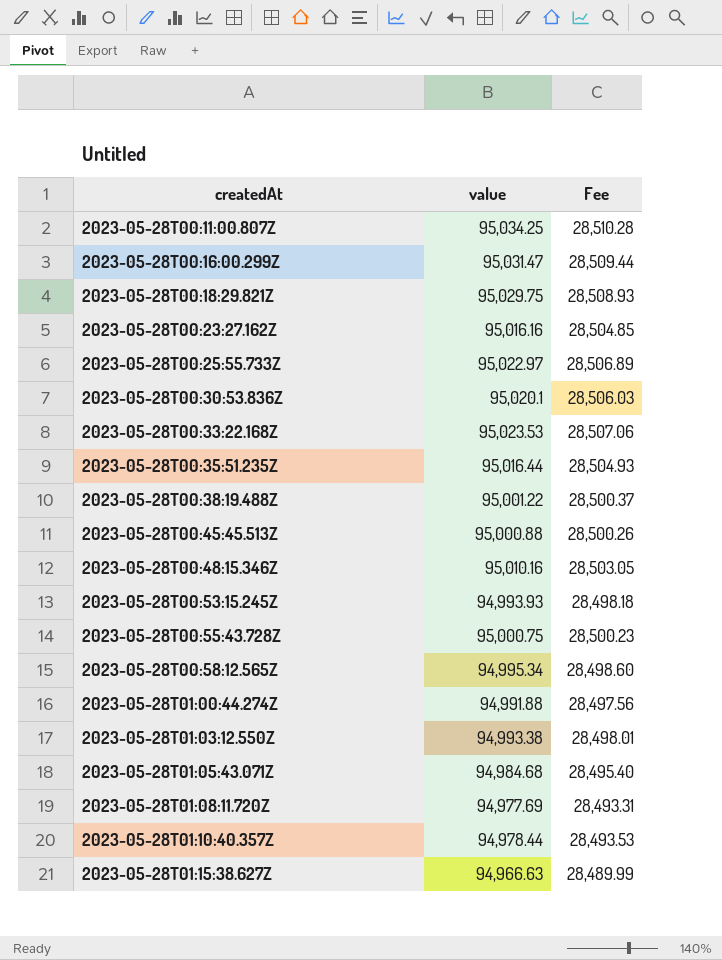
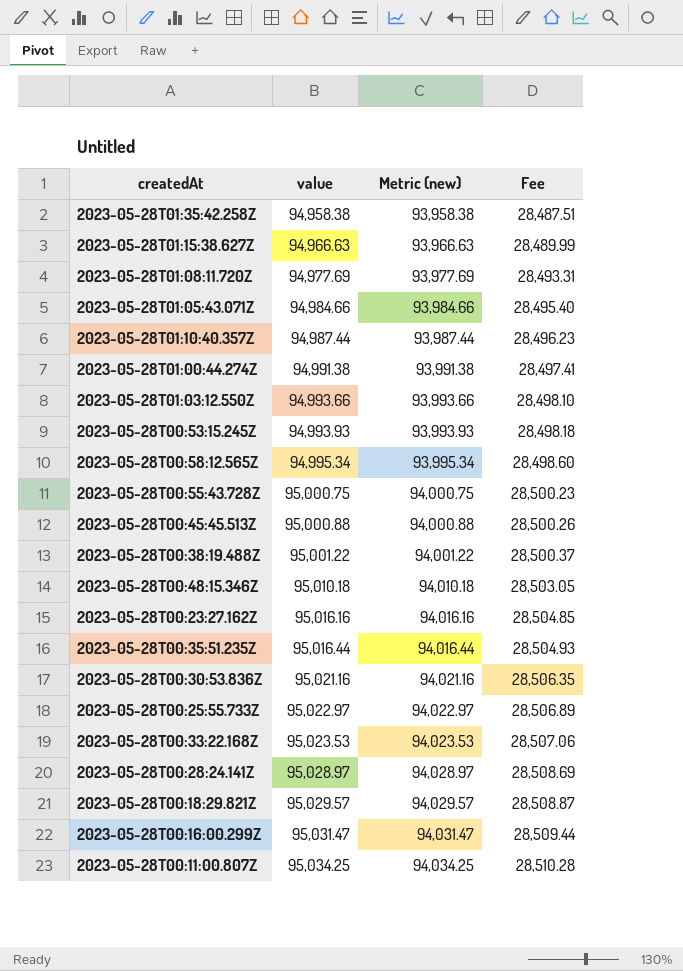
row order: createdAt ascending -> value ascending
column Metric (new) | formula: none -> [value] - 1000
row 2023-05-28T01:35:42.258Z: none -> 94,958.38 | 93,958.38 | 28,487.51
2023-05-28T01:05:43.071Z | value: 94,984.68 -> 94,984.66
2023-05-28T01:10:40.357Z | value: 94,978.44 -> 94,987.44
2023-05-28T01:10:40.357Z | Fee: 28,493.53 -> 28,496.23
2023-05-28T01:00:44.274Z | value: 94,991.88 -> 94,991.38
2023-05-28T01:00:44.274Z | Fee: 28,497.56 -> 28,497.41
2023-05-28T01:03:12.550Z | value: 94,993.38 -> 94,993.66
2023-05-28T01:03:12.550Z | Fee: 28,498.01 -> 28,498.10
2023-05-28T00:48:15.346Z | value: 95,010.16 -> 95,010.18
2023-05-28T00:30:53.836Z | value: 95,020.1 -> 95,021.16
2023-05-28T00:30:53.836Z | Fee: 28,506.03 -> 28,506.35
row 2023-05-28T00:28:24.141Z: none -> 95,028.97 | 94,028.97 | 28,508.69
2023-05-28T00:18:29.821Z | value: 95,029.75 -> 95,029.57
2023-05-28T00:18:29.821Z | Fee: 28,508.93 -> 28,508.87

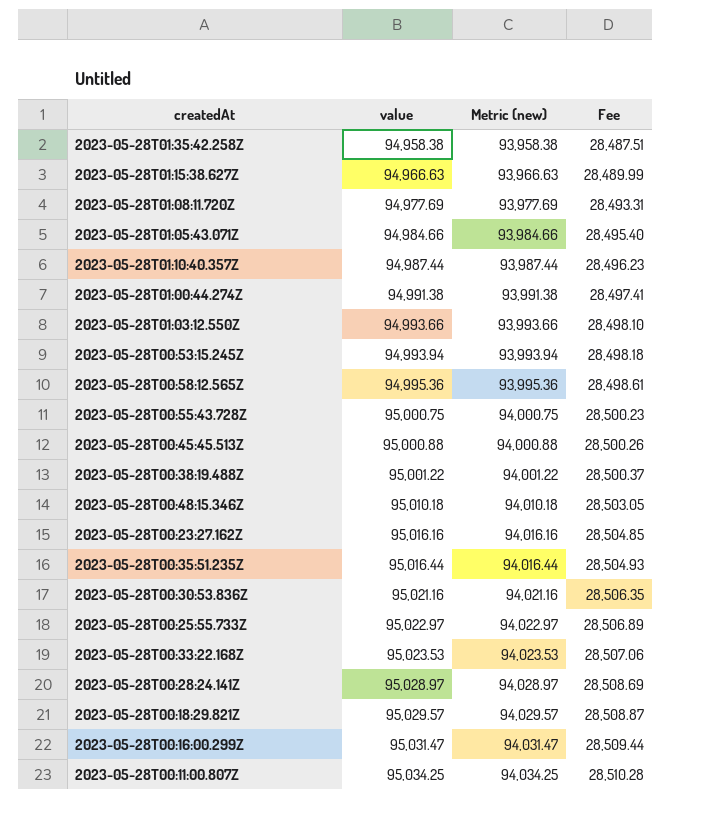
2023-05-28T00:53:15.245Z | value: 94,993.93 -> 94,993.94
2023-05-28T00:53:15.245Z | Metric (new): 93,993.93 -> 93,993.94
2023-05-28T00:58:12.565Z | value: 94,995.34 -> 94,995.36
2023-05-28T00:58:12.565Z | Metric (new): 93,995.34 -> 93,995.36
2023-05-28T00:58:12.565Z | Fee: 28,498.60 -> 28,498.61

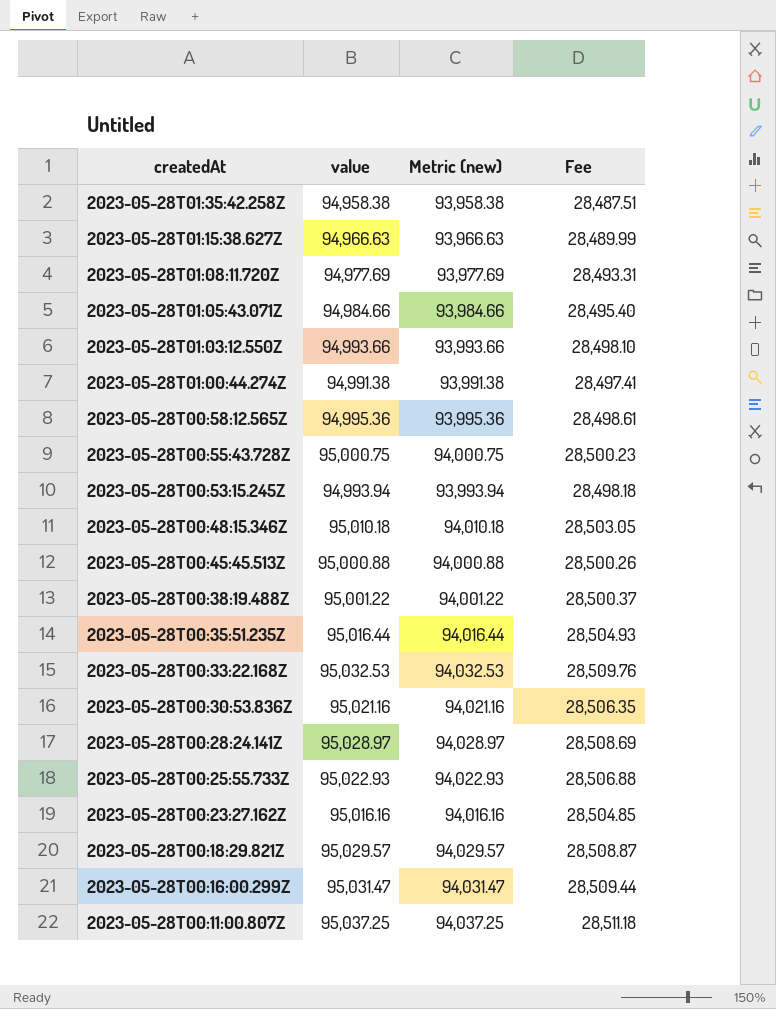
row order: value ascending -> createdAt descending
row 2023-05-28T01:10:40.357Z: 94,987.44 | 93,987.44 | 28,496.23 -> none
2023-05-28T00:33:22.168Z | value: 95,023.53 -> 95,032.53
2023-05-28T00:33:22.168Z | Metric (new): 94,023.53 -> 94,032.53
2023-05-28T00:33:22.168Z | Fee: 28,507.06 -> 28,509.76
2023-05-28T00:25:55.733Z | value: 95,022.97 -> 95,022.93
2023-05-28T00:25:55.733Z | Metric (new): 94,022.97 -> 94,022.93
2023-05-28T00:25:55.733Z | Fee: 28,506.89 -> 28,506.88
2023-05-28T00:11:00.807Z | value: 95,034.25 -> 95,037.25
2023-05-28T00:11:00.807Z | Metric (new): 94,034.25 -> 94,037.25
2023-05-28T00:11:00.807Z | Fee: 28,510.28 -> 28,511.18

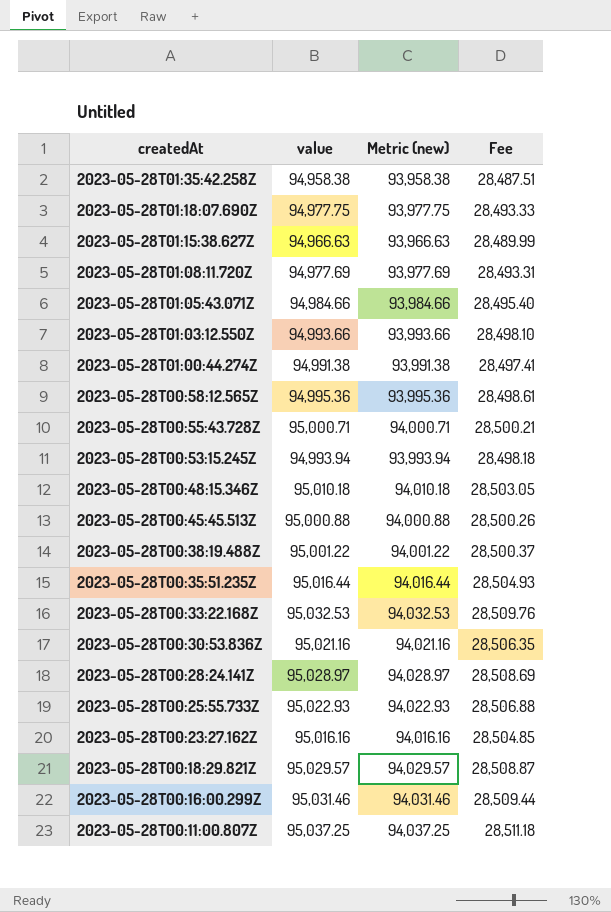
row 2023-05-28T01:18:07.690Z: none -> 94,977.75 | 93,977.75 | 28,493.33
2023-05-28T00:55:43.728Z | value: 95,000.75 -> 95,000.71
2023-05-28T00:55:43.728Z | Metric (new): 94,000.75 -> 94,000.71
2023-05-28T00:55:43.728Z | Fee: 28,500.23 -> 28,500.21
2023-05-28T00:16:00.299Z | value: 95,031.47 -> 95,031.46
2023-05-28T00:16:00.299Z | Metric (new): 94,031.47 -> 94,031.46

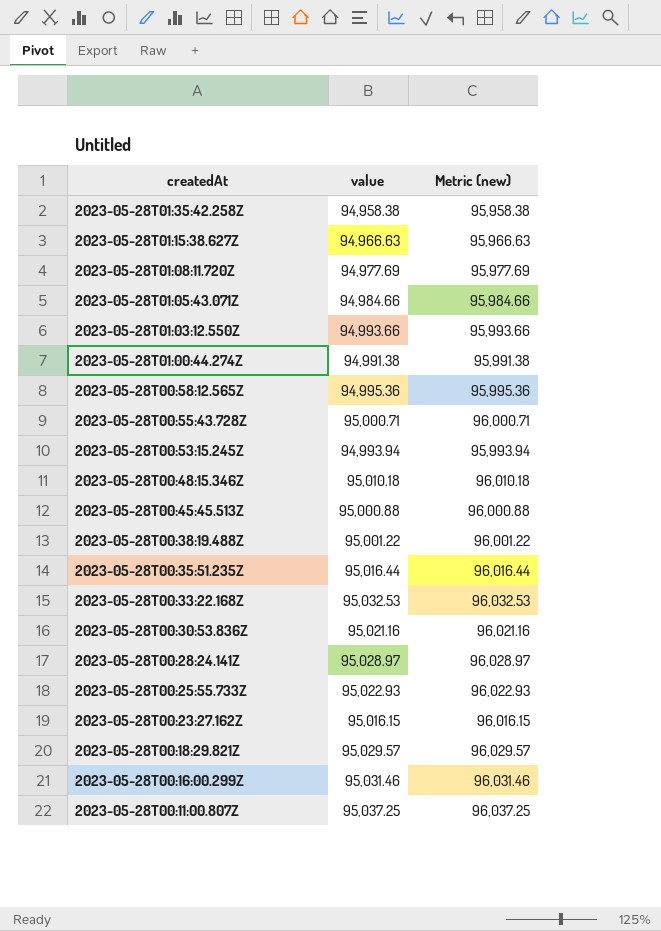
column Fee | formula: [value] * 0.3 -> none
column Metric (new) | formula: [value] - 1000 -> [value] + 1000
row 2023-05-28T01:18:07.690Z: 94,977.75 | 93,977.75 | 28,493.33 -> none
2023-05-28T00:23:27.162Z | value: 95,016.16 -> 95,016.15

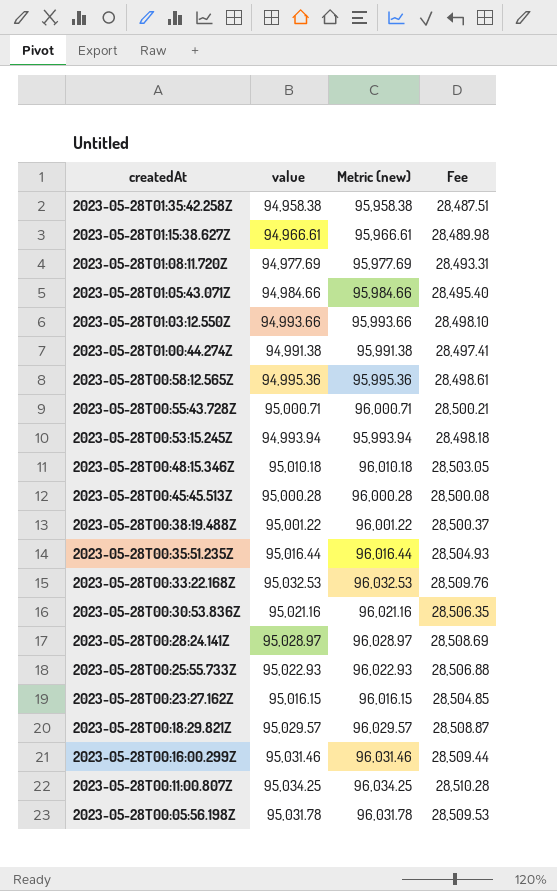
column Fee | formula: none -> [value] * 0.3
2023-05-28T01:15:38.627Z | value: 94,966.63 -> 94,966.61
2023-05-28T01:15:38.627Z | Metric (new): 95,966.63 -> 95,966.61
2023-05-28T00:45:45.513Z | value: 95,000.88 -> 95,000.28
2023-05-28T00:45:45.513Z | Metric (new): 96,000.88 -> 96,000.28
2023-05-28T00:11:00.807Z | value: 95,037.25 -> 95,034.25
2023-05-28T00:11:00.807Z | Metric (new): 96,037.25 -> 96,034.25
row 2023-05-28T00:05:56.198Z: none -> 95,031.78 | 96,031.78 | 28,509.53

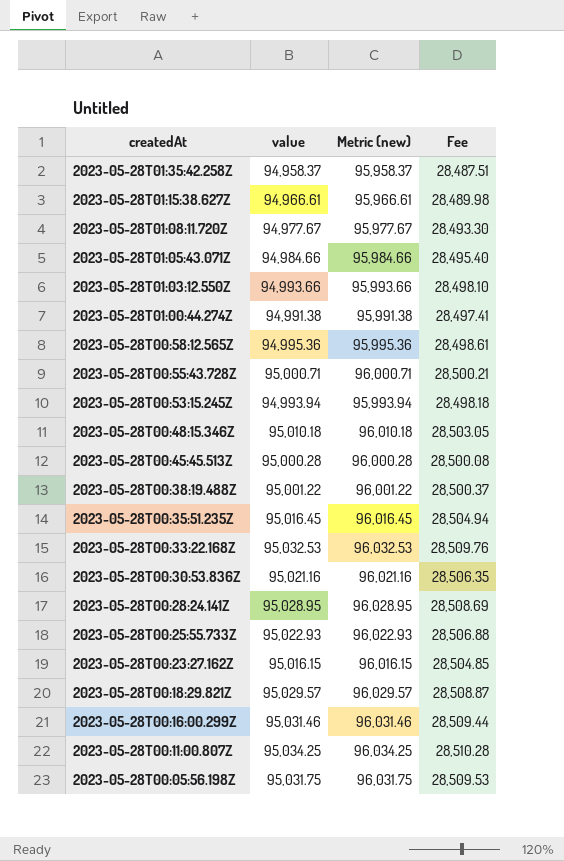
2023-05-28T01:35:42.258Z | value: 94,958.38 -> 94,958.37
2023-05-28T01:35:42.258Z | Metric (new): 95,958.38 -> 95,958.37
2023-05-28T01:08:11.720Z | value: 94,977.69 -> 94,977.67
2023-05-28T01:08:11.720Z | Metric (new): 95,977.69 -> 95,977.67
2023-05-28T01:08:11.720Z | Fee: 28,493.31 -> 28,493.30
2023-05-28T00:35:51.235Z | value: 95,016.44 -> 95,016.45
2023-05-28T00:35:51.235Z | Metric (new): 96,016.44 -> 96,016.45
2023-05-28T00:35:51.235Z | Fee: 28,504.93 -> 28,504.94
2023-05-28T00:28:24.141Z | value: 95,028.97 -> 95,028.95
2023-05-28T00:28:24.141Z | Metric (new): 96,028.97 -> 96,028.95
2023-05-28T00:05:56.198Z | value: 95,031.78 -> 95,031.75
2023-05-28T00:05:56.198Z | Metric (new): 96,031.78 -> 96,031.75

